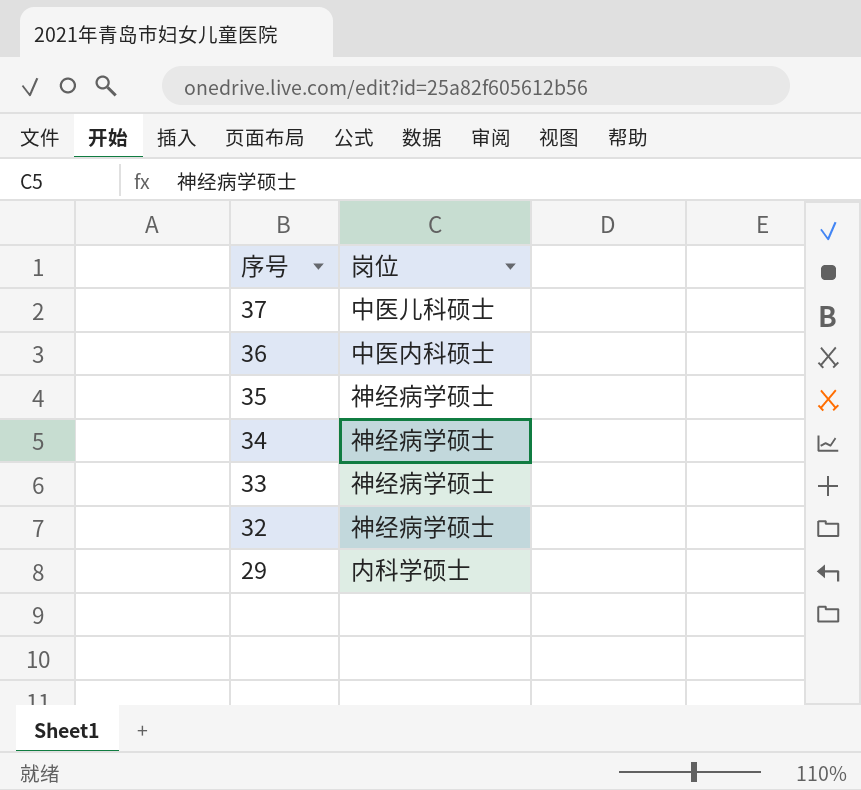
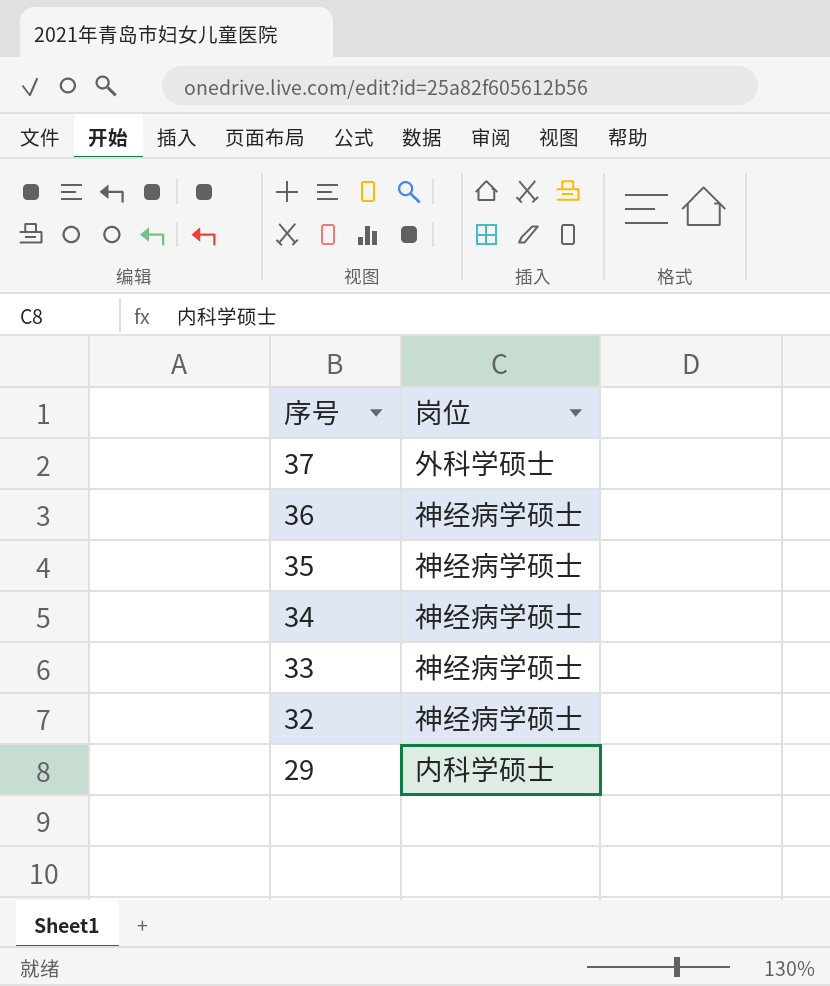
37 | 岗位: 中医儿科硕士 -> 外科学硕士
36 | 岗位: 中医内科硕士 -> 神经病学硕士

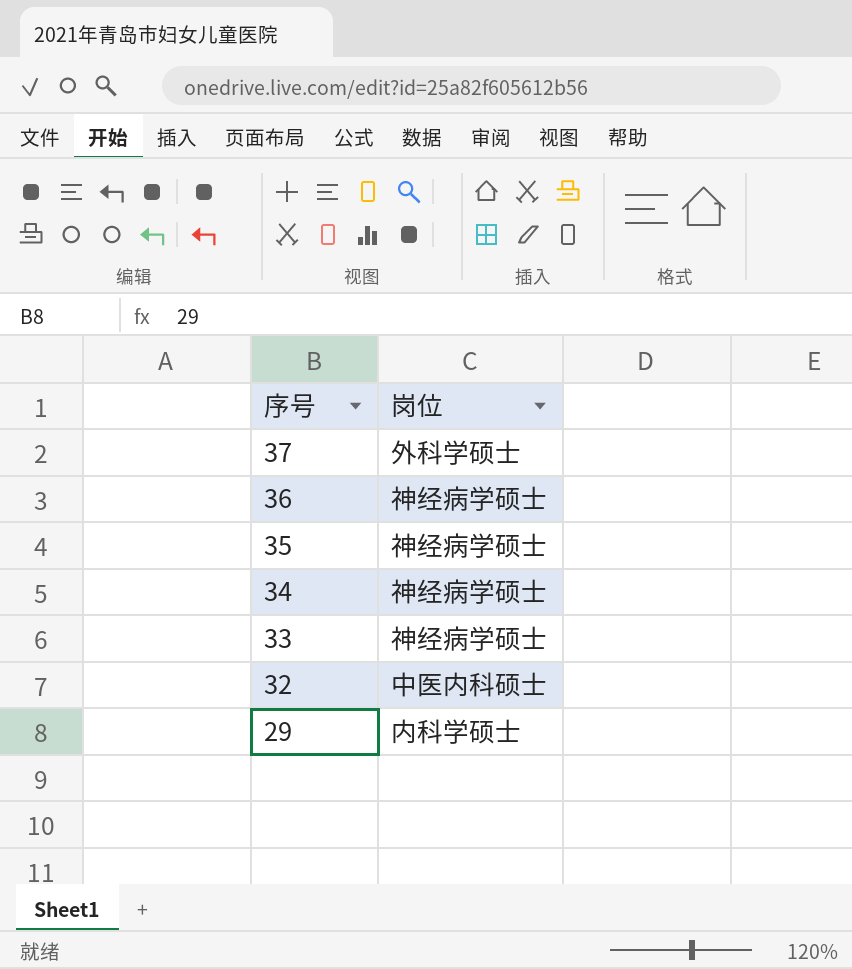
32 | 岗位: 神经病学硕士 -> 中医内科硕士

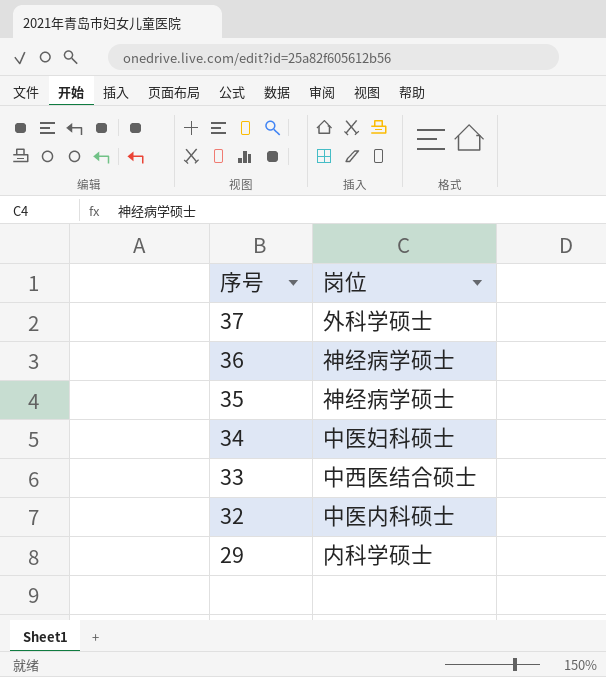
34 | 岗位: 神经病学硕士 -> 中医妇科硕士
33 | 岗位: 神经病学硕士 -> 中西医结合硕士

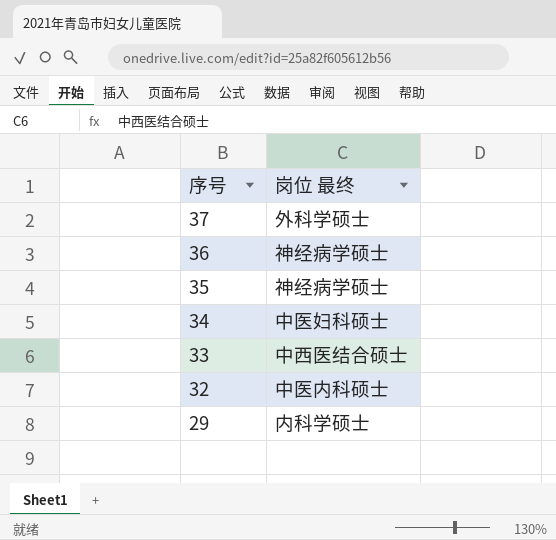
column name: 岗位 -> 岗位 最终

